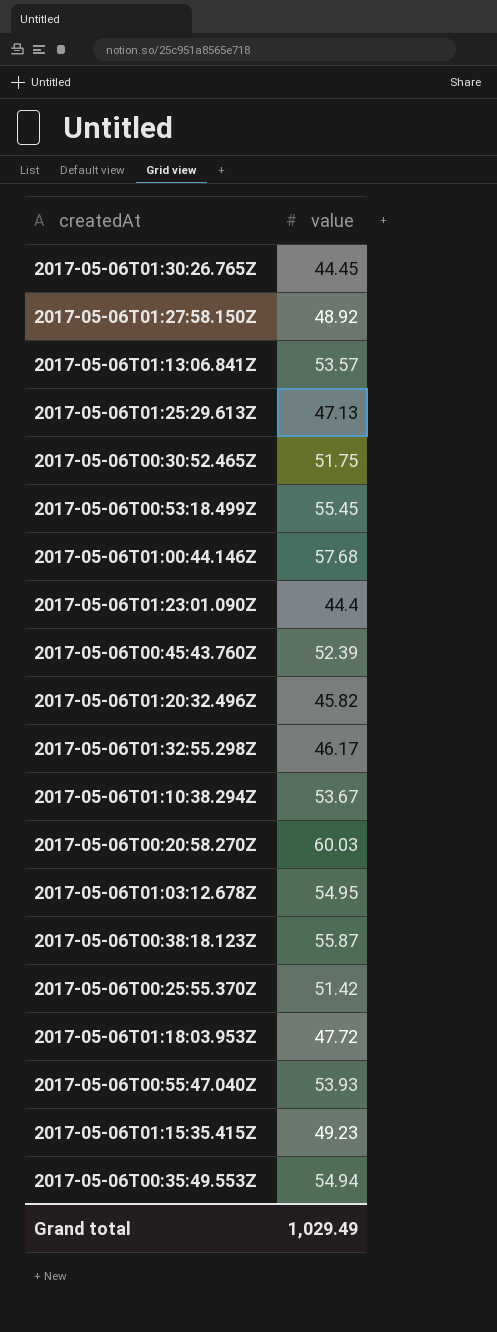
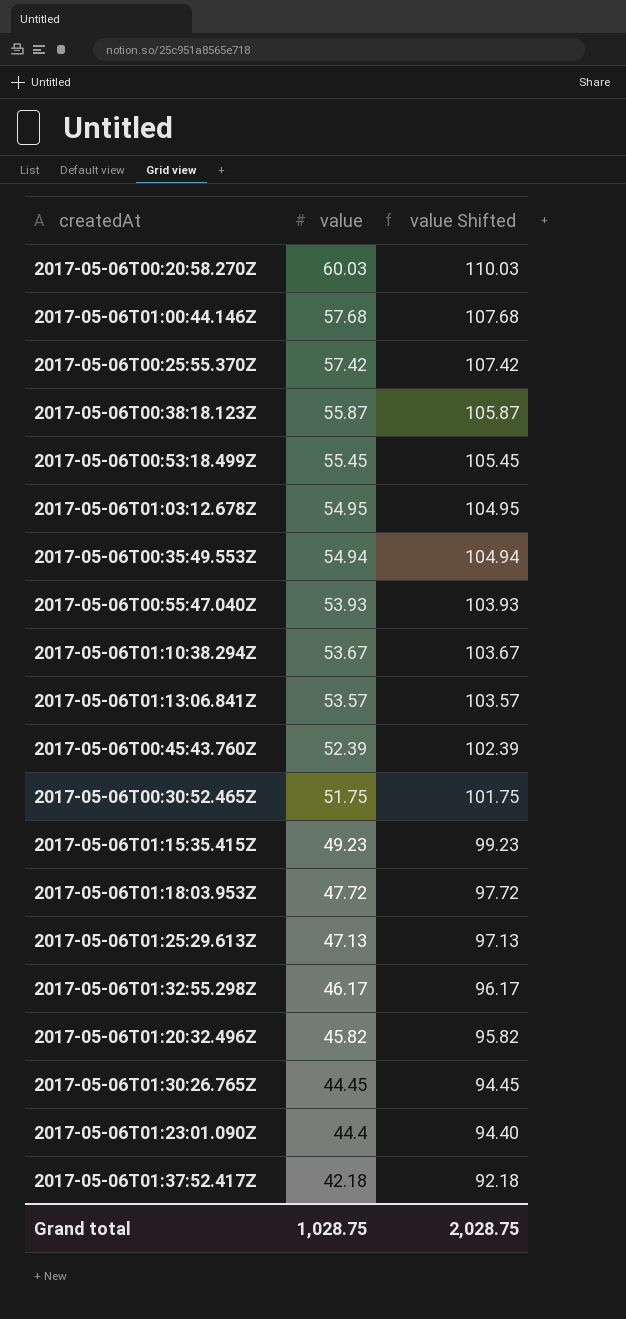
row order: none -> value descending
column value Shifted | formula: none -> [value] + 50
row 2017-05-06T01:27:58.150Z: 48.92 -> none
2017-05-06T00:25:55.370Z | value: 51.42 -> 57.42
row 2017-05-06T01:37:52.417Z: none -> 42.18 | 92.18
Grand total | value: 1,029.49 -> 1,028.75

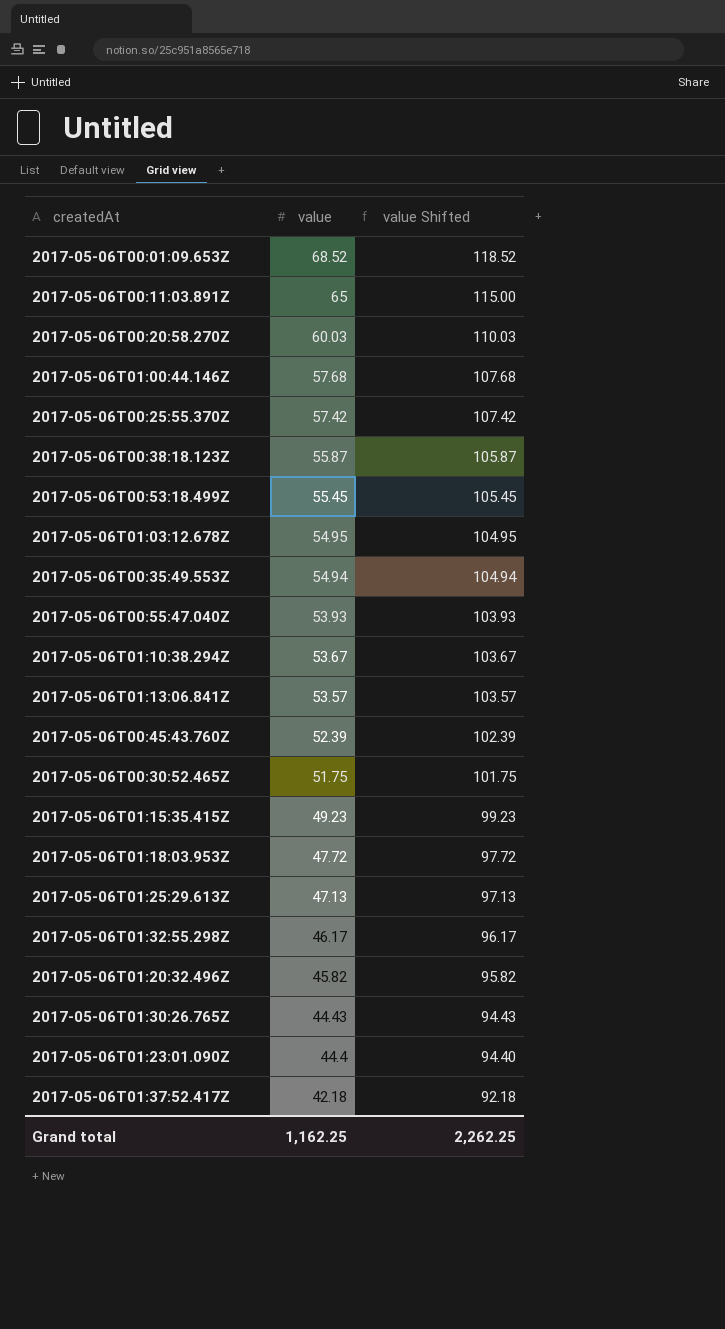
row 2017-05-06T00:01:09.653Z: none -> 68.52 | 118.52
row 2017-05-06T00:11:03.891Z: none -> 65 | 115.00
2017-05-06T01:30:26.765Z | value: 44.45 -> 44.43
2017-05-06T01:30:26.765Z | value Shifted: 94.45 -> 94.43
Grand total | value: 1,028.75 -> 1,162.25
Grand total | value Shifted: 2,028.75 -> 2,262.25

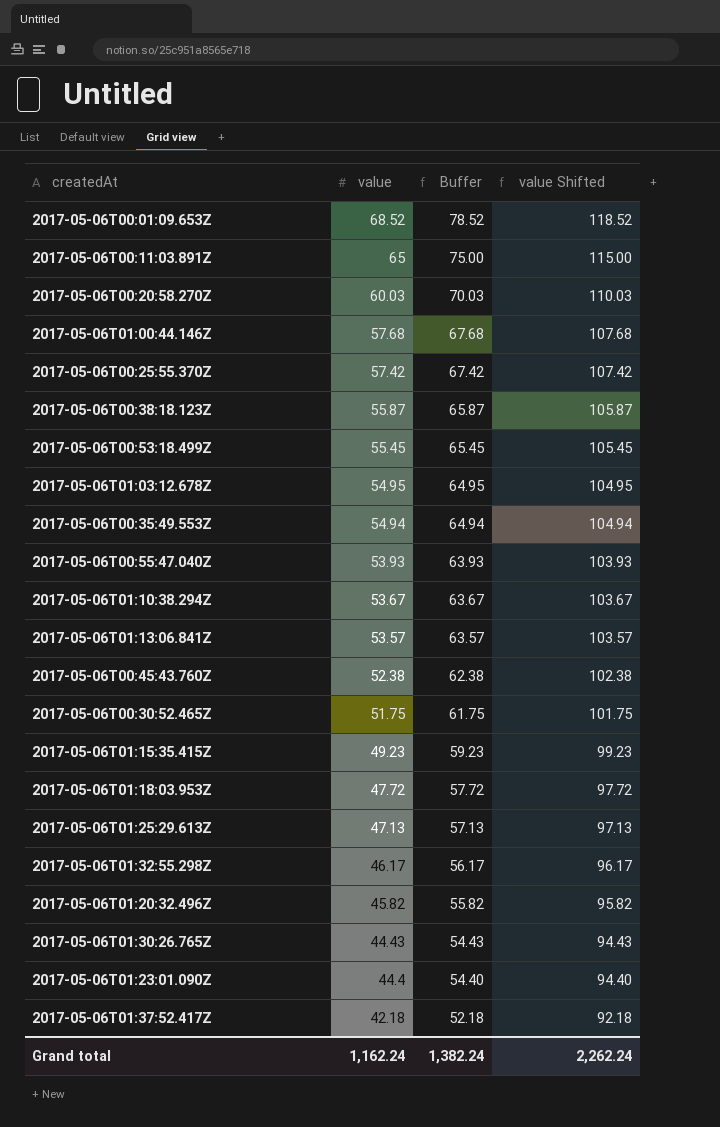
column Buffer | formula: none -> [value] + 10
2017-05-06T00:45:43.760Z | value: 52.39 -> 52.38
2017-05-06T00:45:43.760Z | value Shifted: 102.39 -> 102.38
Grand total | value: 1,162.25 -> 1,162.24
Grand total | value Shifted: 2,262.25 -> 2,262.24

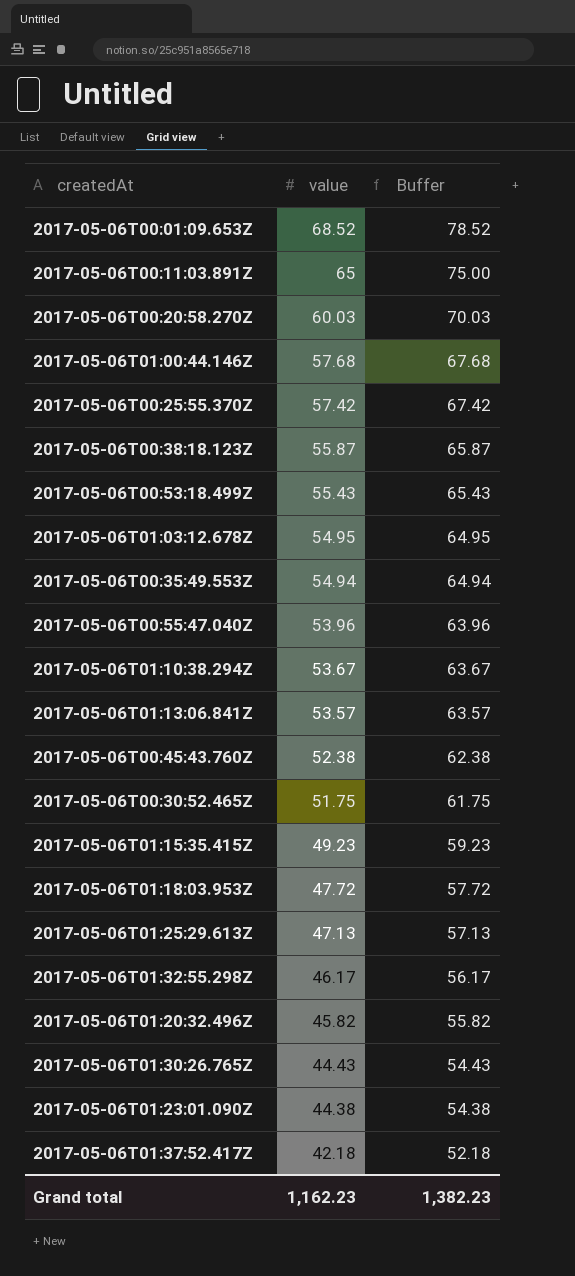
column value Shifted | formula: [value] + 50 -> none
2017-05-06T00:53:18.499Z | value: 55.45 -> 55.43
2017-05-06T00:53:18.499Z | Buffer: 65.45 -> 65.43
2017-05-06T00:55:47.040Z | value: 53.93 -> 53.96
2017-05-06T00:55:47.040Z | Buffer: 63.93 -> 63.96
2017-05-06T01:23:01.090Z | value: 44.4 -> 44.38
2017-05-06T01:23:01.090Z | Buffer: 54.40 -> 54.38
Grand total | value: 1,162.24 -> 1,162.23
Grand total | Buffer: 1,382.24 -> 1,382.23

